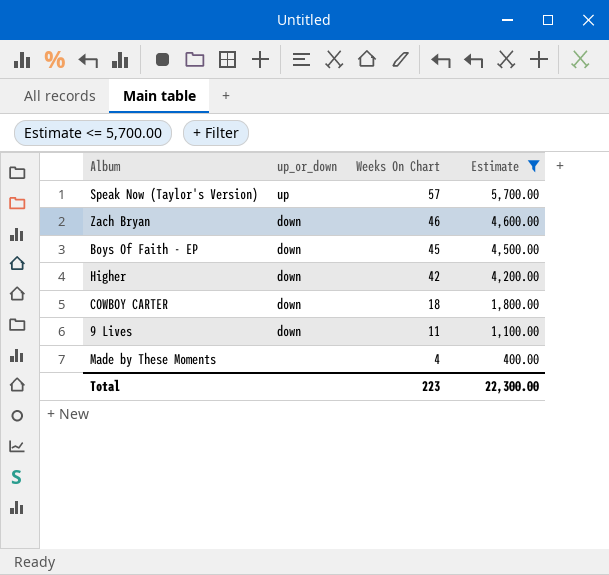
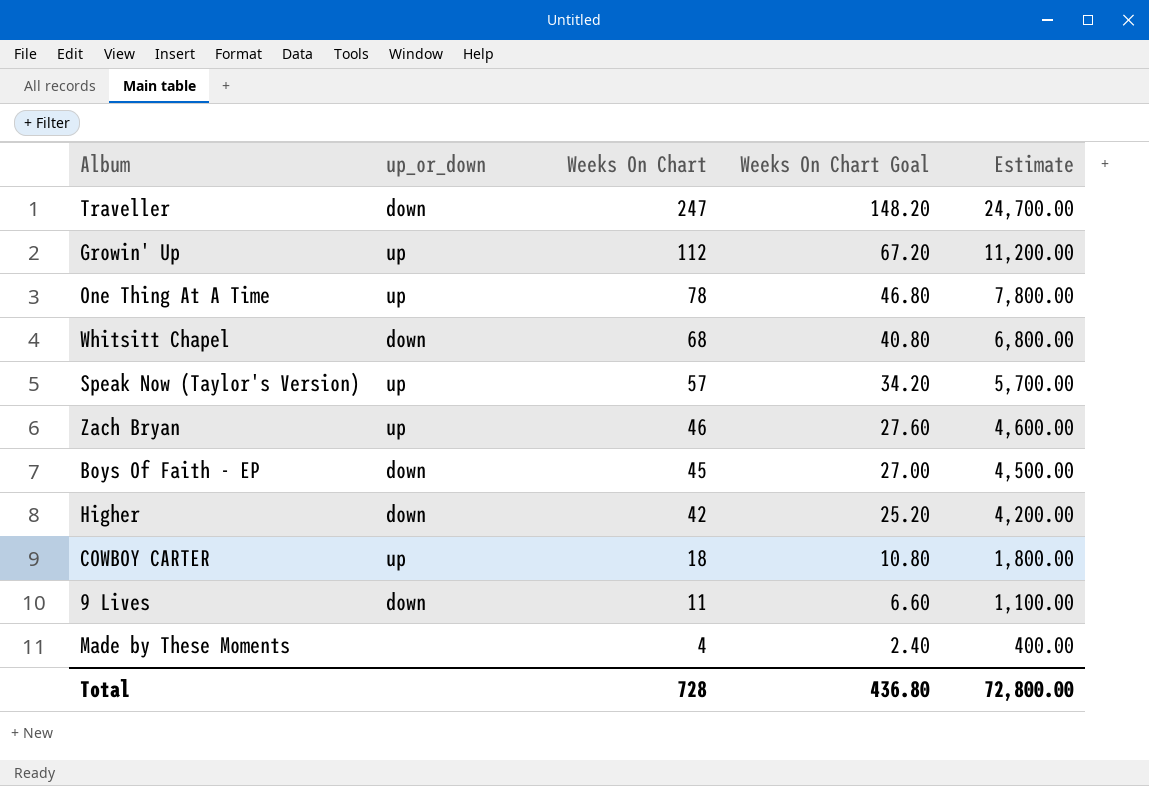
filter: Estimate <= 5,700.00 -> none
column Weeks On Chart Goal | formula: none -> [Weeks On Chart] * 0.6
Zach Bryan | up_or_down: down -> up
COWBOY CARTER | up_or_down: down -> up
Total | Weeks On Chart: 223 -> 728
Total | Estimate: 22,300.00 -> 72,800.00

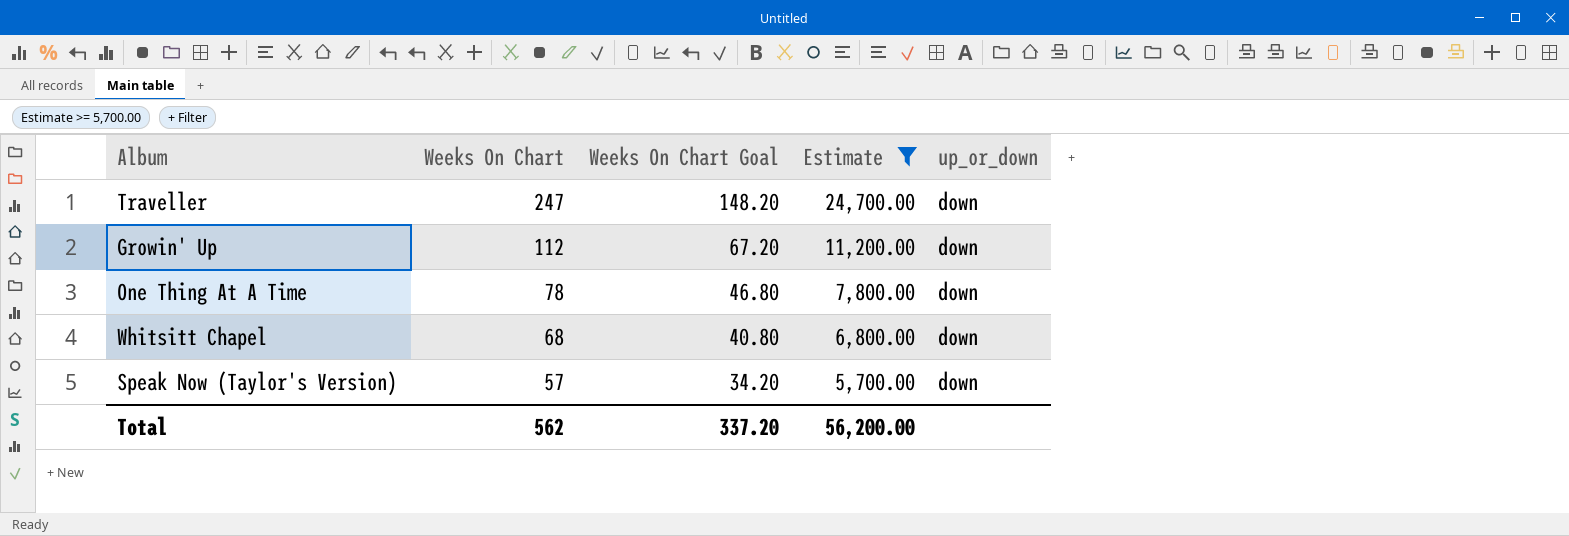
filter: none -> Estimate >= 5,700.00
column up_or_down | position: 2 -> 5
Growin' Up | up_or_down: up -> down
One Thing At A Time | up_or_down: up -> down
Speak Now (Taylor's Version) | up_or_down: up -> down
Total | Weeks On Chart: 728 -> 562
Total | Weeks On Chart Goal: 436.80 -> 337.20
Total | Estimate: 72,800.00 -> 56,200.00

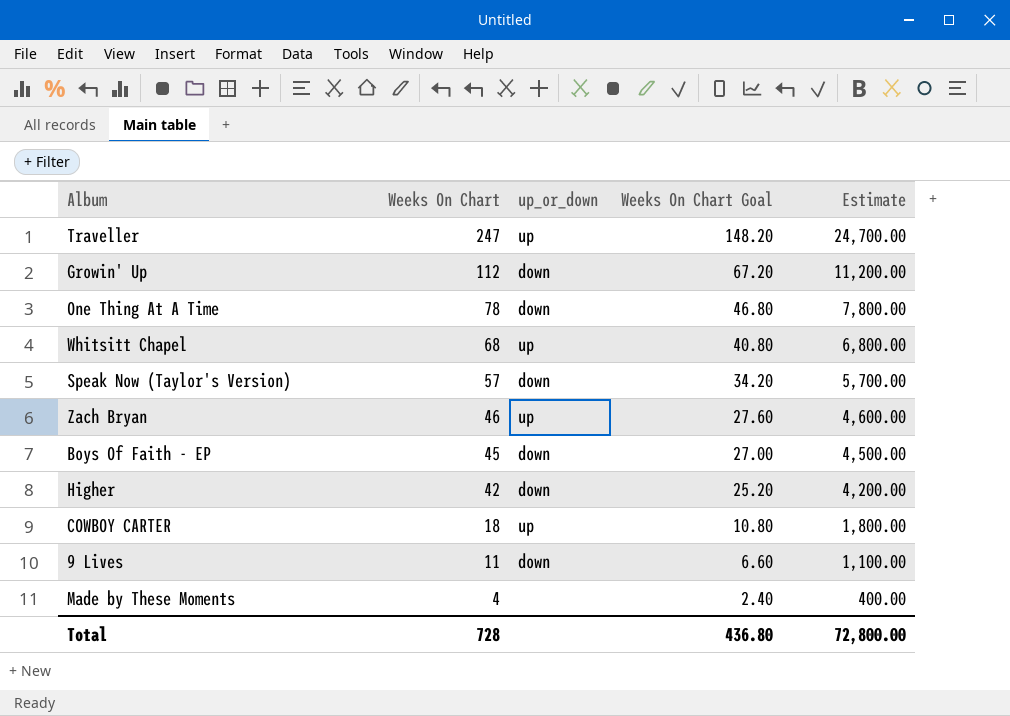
filter: Estimate >= 5,700.00 -> none
column up_or_down | position: 5 -> 3
Traveller | up_or_down: down -> up
Whitsitt Chapel | up_or_down: down -> up
Total | Weeks On Chart: 562 -> 728
Total | Weeks On Chart Goal: 337.20 -> 436.80
Total | Estimate: 56,200.00 -> 72,800.00

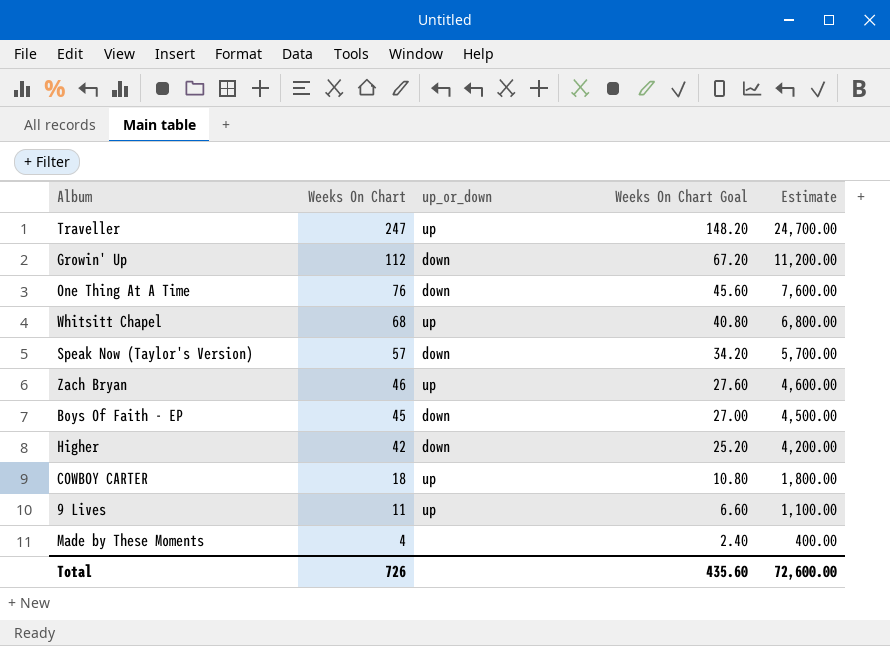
One Thing At A Time | Weeks On Chart: 78 -> 76
One Thing At A Time | Weeks On Chart Goal: 46.80 -> 45.60
One Thing At A Time | Estimate: 7,800.00 -> 7,600.00
9 Lives | up_or_down: down -> up
Total | Weeks On Chart: 728 -> 726
Total | Weeks On Chart Goal: 436.80 -> 435.60
Total | Estimate: 72,800.00 -> 72,600.00

